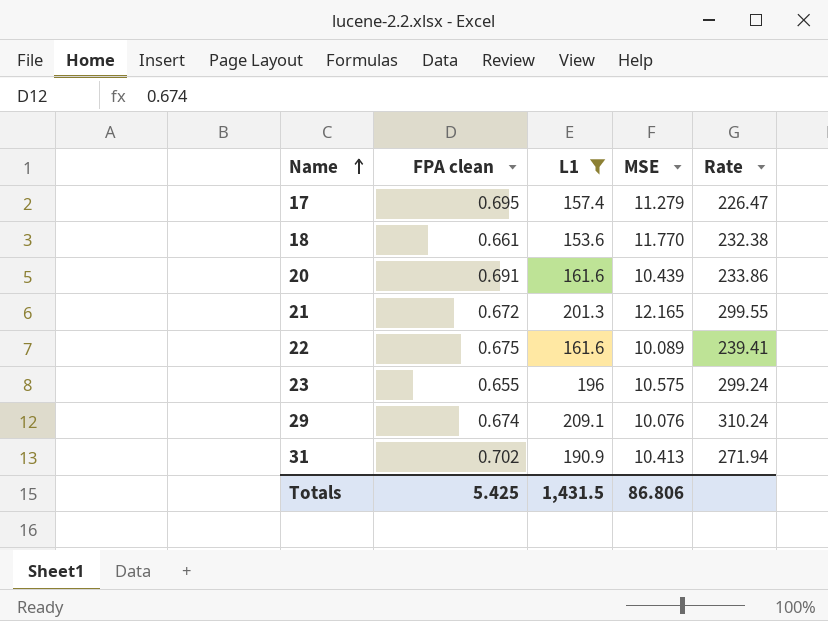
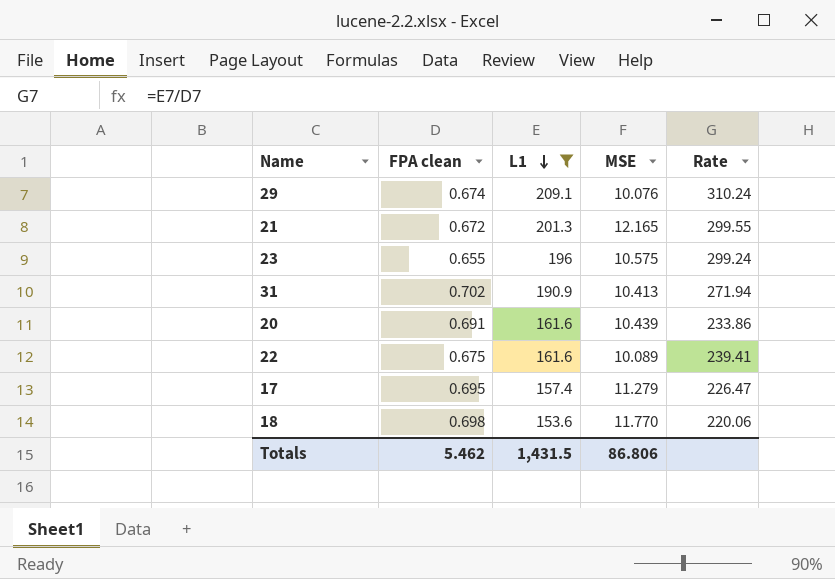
row order: Name ascending -> L1 descending
18 | FPA clean: 0.661 -> 0.698
18 | Rate: 232.38 -> 220.06
Totals | FPA clean: 5.425 -> 5.462

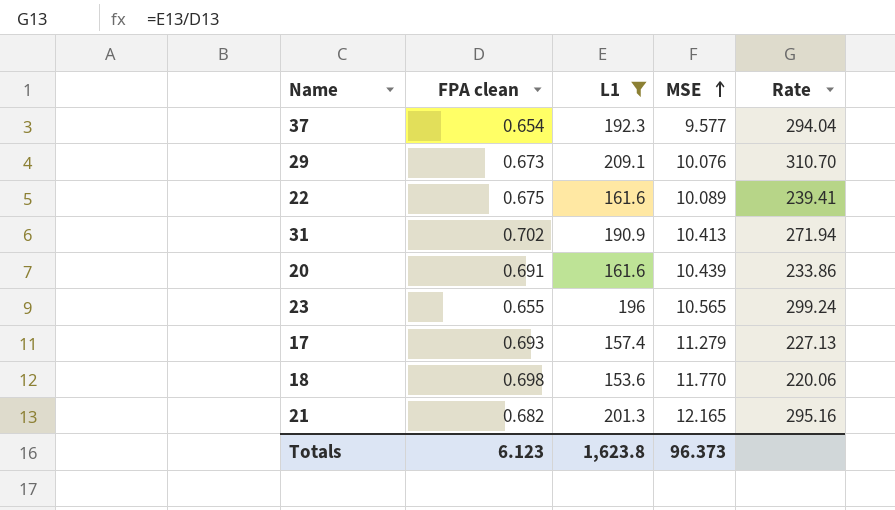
row order: L1 descending -> MSE ascending
row 37: none -> 0.654 | 192.3 | 9.577 | 294.04
29 | FPA clean: 0.674 -> 0.673
29 | Rate: 310.24 -> 310.70
23 | MSE: 10.575 -> 10.565
17 | FPA clean: 0.695 -> 0.693
17 | Rate: 226.47 -> 227.13
21 | FPA clean: 0.672 -> 0.682
21 | Rate: 299.55 -> 295.16
Totals | FPA clean: 5.462 -> 6.123
Totals | L1: 1,431.5 -> 1,623.8
Totals | MSE: 86.806 -> 96.373

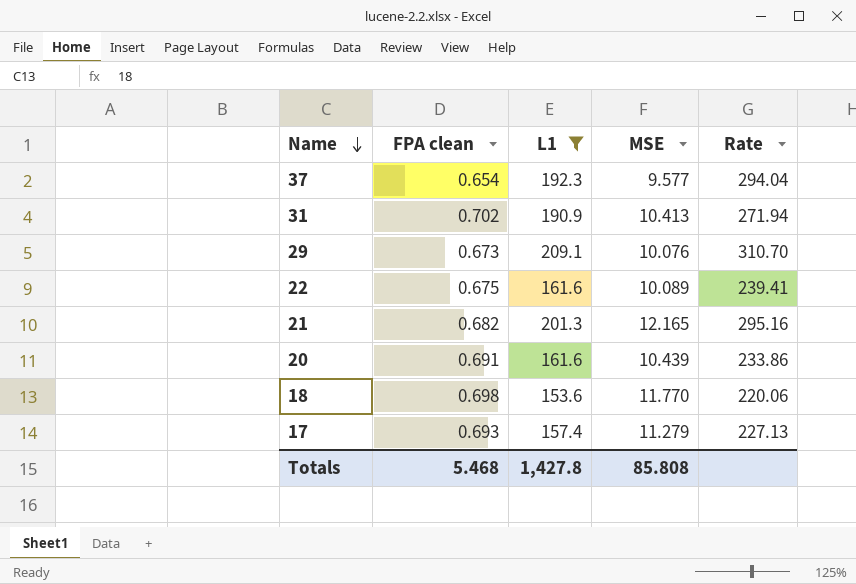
row order: MSE ascending -> Name descending
row 23: 0.655 | 196 | 10.565 | 299.24 -> none
Totals | FPA clean: 6.123 -> 5.468
Totals | L1: 1,623.8 -> 1,427.8
Totals | MSE: 96.373 -> 85.808

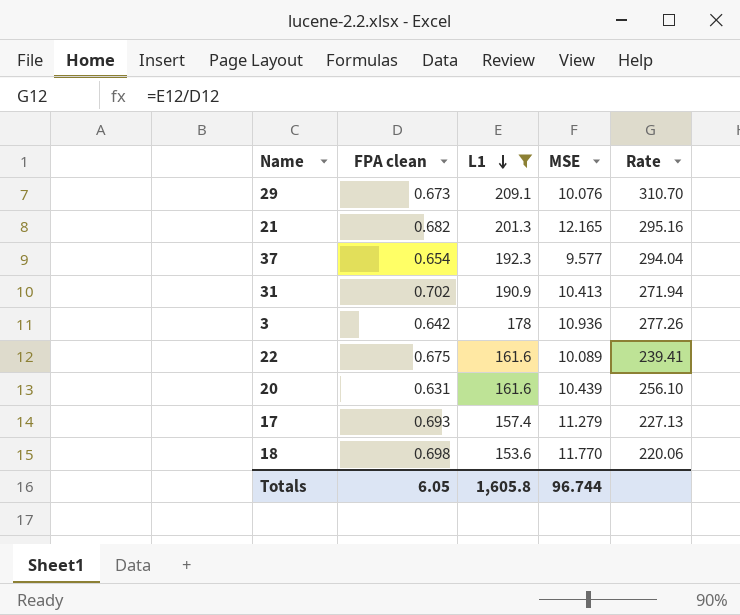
row order: Name descending -> L1 descending
row 3: none -> 0.642 | 178 | 10.936 | 277.26
20 | FPA clean: 0.691 -> 0.631
20 | Rate: 233.86 -> 256.10
Totals | FPA clean: 5.468 -> 6.05
Totals | L1: 1,427.8 -> 1,605.8
Totals | MSE: 85.808 -> 96.744

